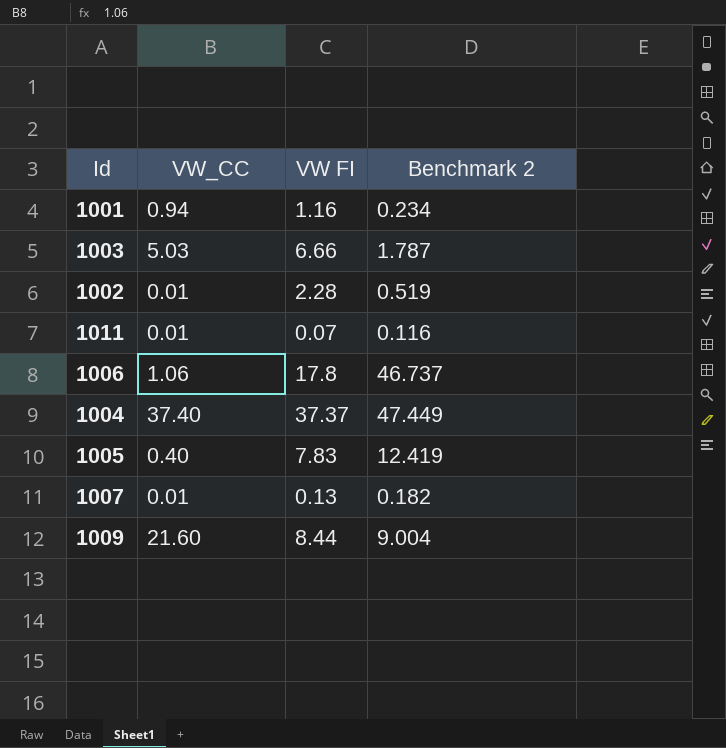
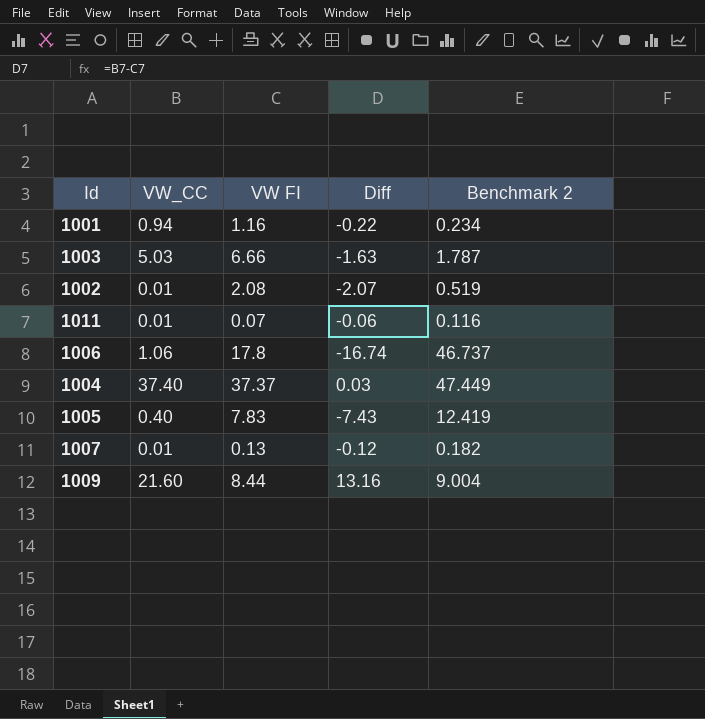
column Diff | formula: none -> [VW_CC] - [VW FI]
1002 | VW FI: 2.28 -> 2.08

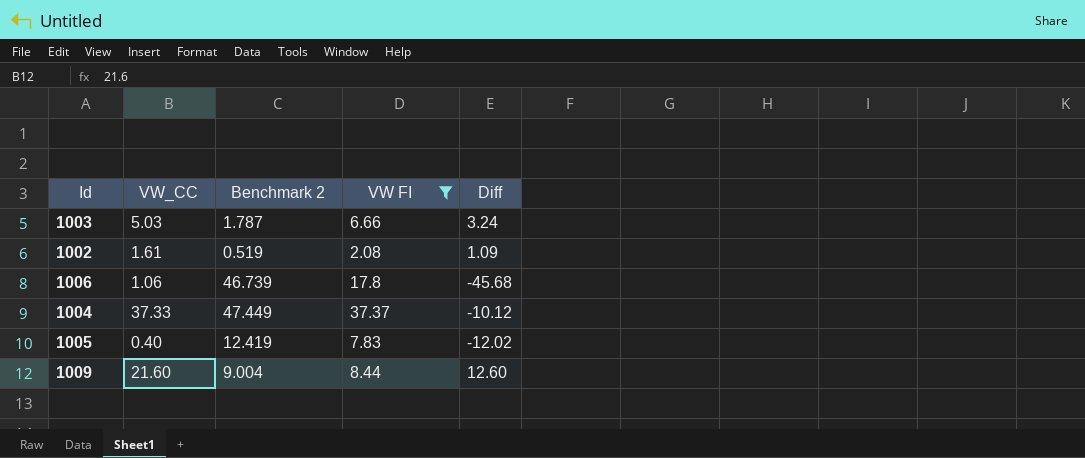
filter: none -> VW FI >= 2.08
column Benchmark 2 | position: 5 -> 3
column Diff | formula: [VW_CC] - [VW FI] -> [VW_CC] - [Benchmark 2]
1002 | VW_CC: 0.01 -> 1.61
1006 | Benchmark 2: 46.737 -> 46.739
1004 | VW_CC: 37.40 -> 37.33

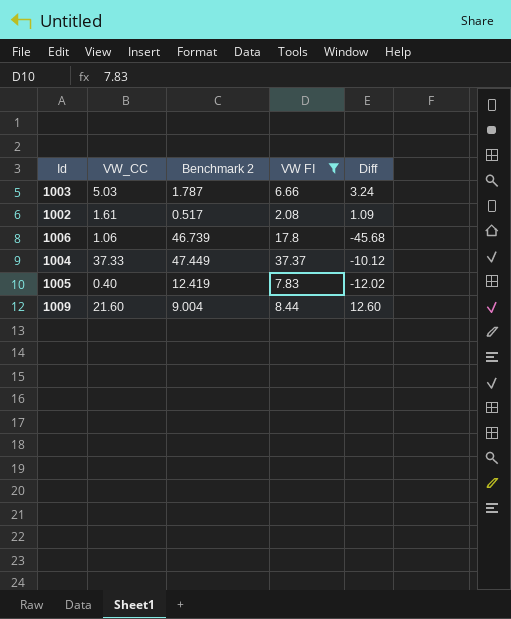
1002 | Benchmark 2: 0.519 -> 0.517

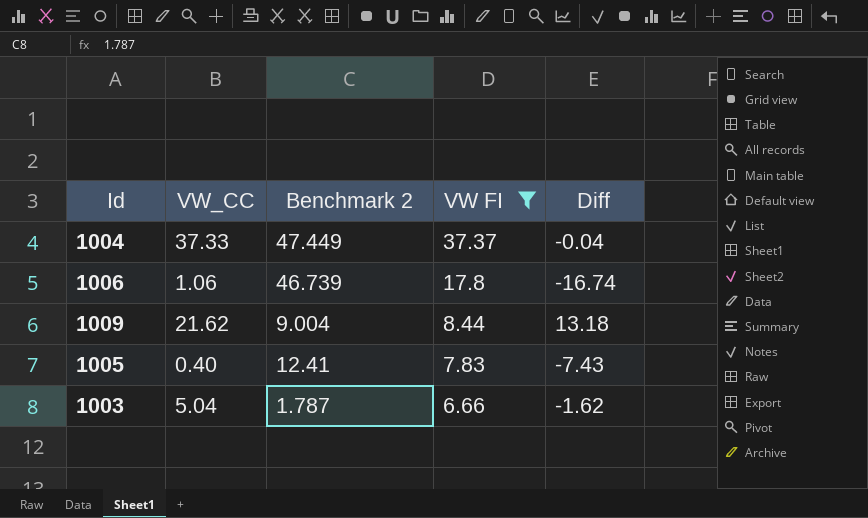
row order: none -> VW FI descending
column Diff | formula: [VW_CC] - [Benchmark 2] -> [VW_CC] - [VW FI]
row 1002: 1.61 | 0.517 | 2.08 | 1.09 -> none
1009 | VW_CC: 21.60 -> 21.62
1005 | Benchmark 2: 12.419 -> 12.41
1003 | VW_CC: 5.03 -> 5.04

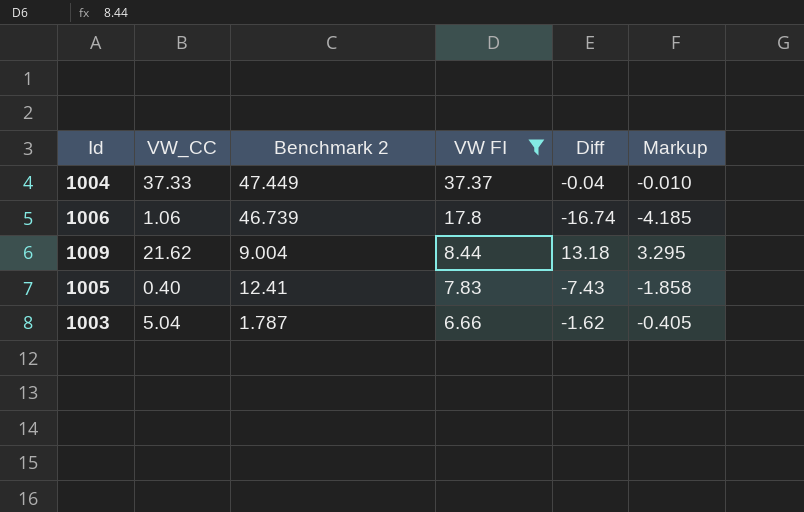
column Markup | formula: none -> [Diff] * 0.25

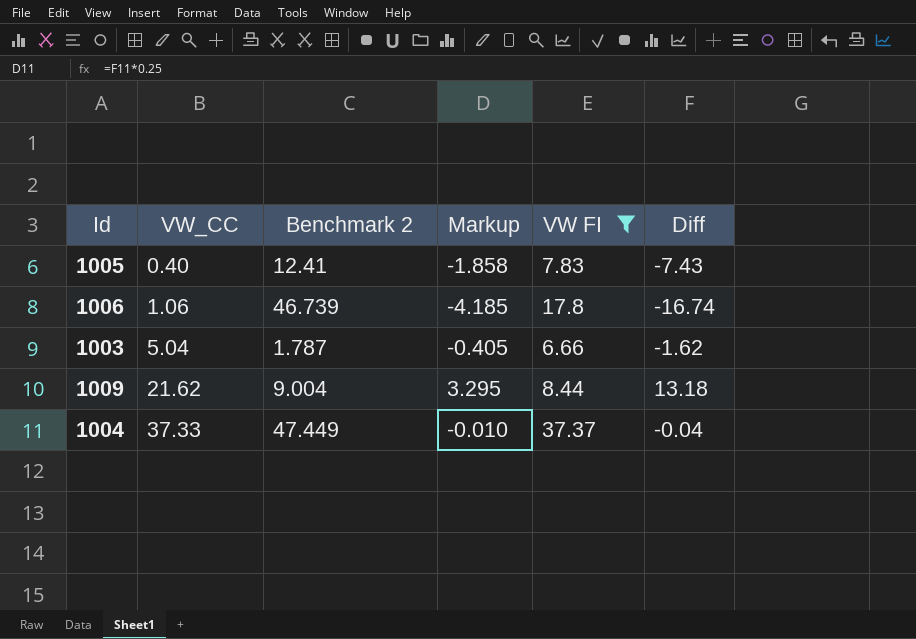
row order: VW FI descending -> VW_CC ascending
column Markup | position: 6 -> 4

